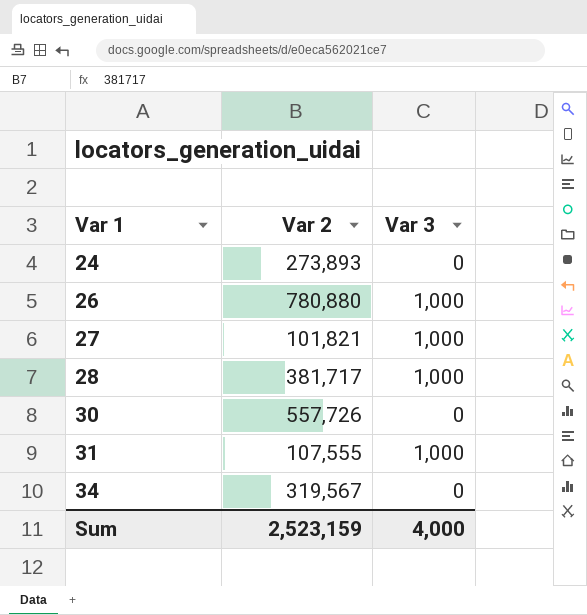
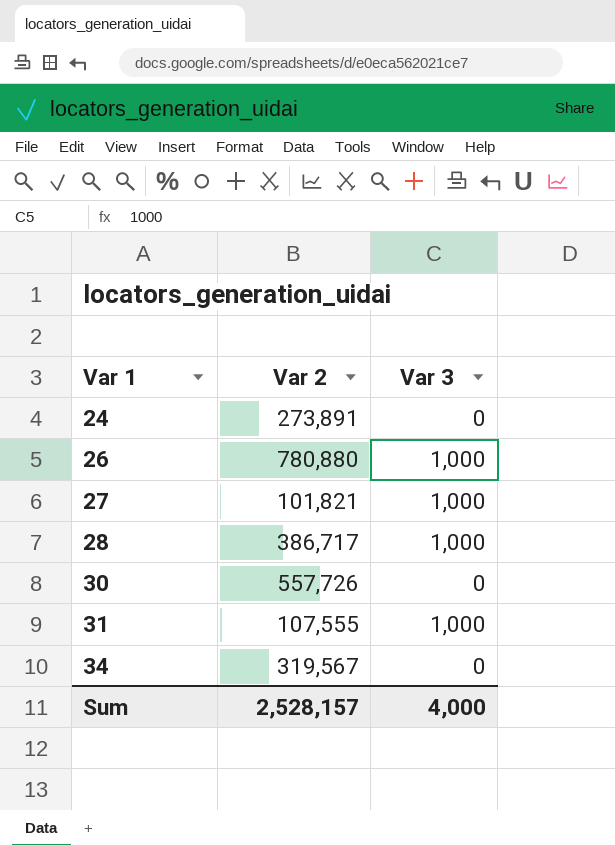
24 | Var 2: 273,893 -> 273,891
28 | Var 2: 381,717 -> 386,717
Sum | Var 2: 2,523,159 -> 2,528,157

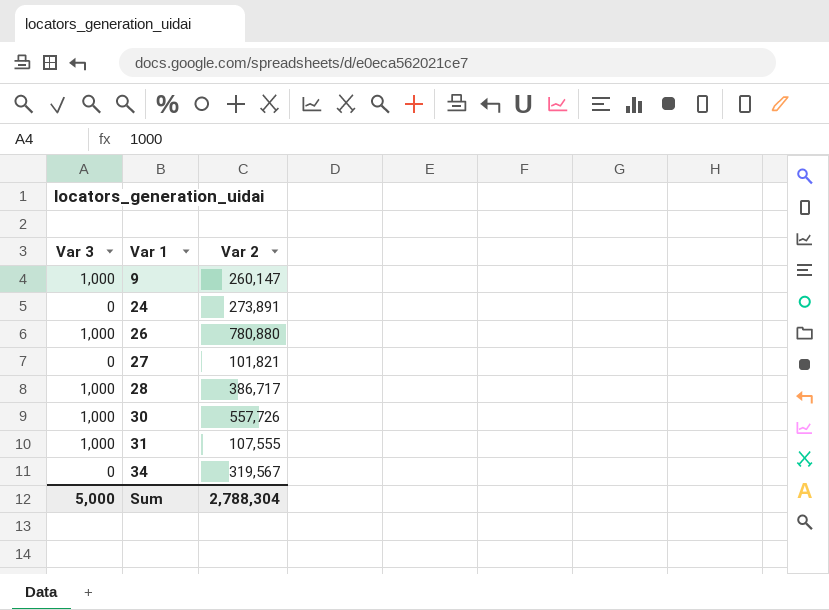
column Var 3 | position: 3 -> 1
row 9: none -> 1,000 | 260,147
27 | Var 3: 1,000 -> 0
30 | Var 3: 0 -> 1,000
Sum | Var 3: 4,000 -> 5,000
Sum | Var 2: 2,528,157 -> 2,788,304

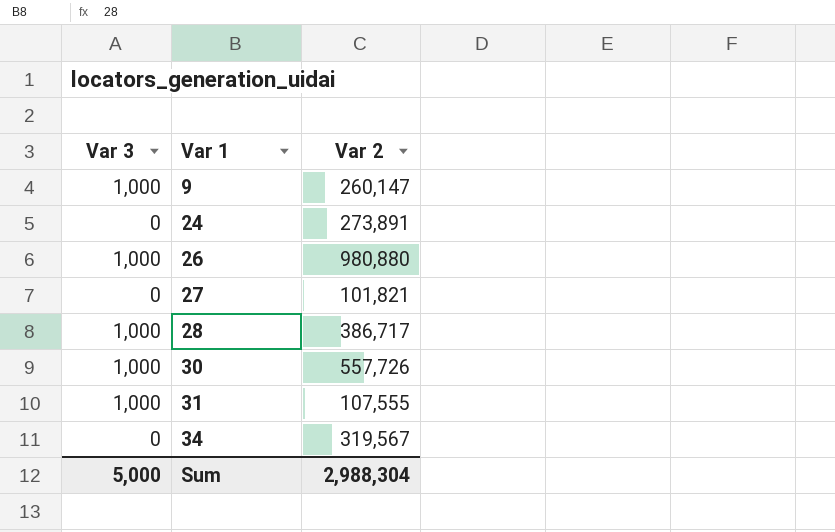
26 | Var 2: 780,880 -> 980,880
Sum | Var 2: 2,788,304 -> 2,988,304

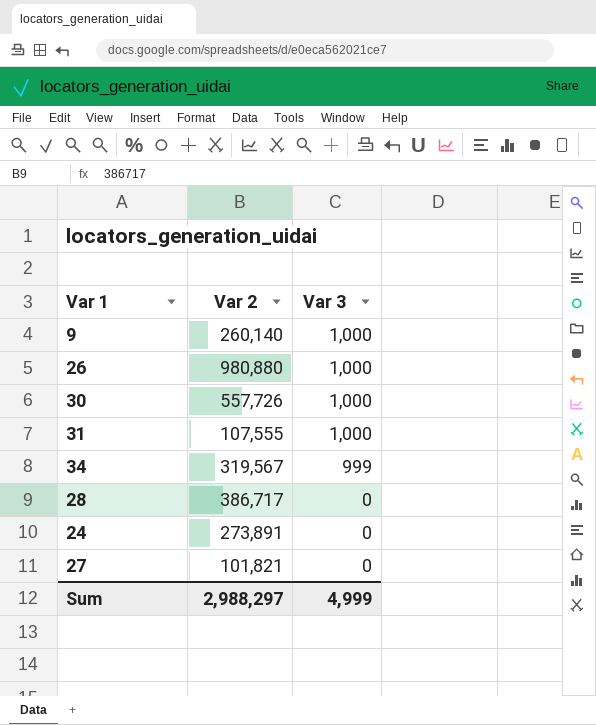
row order: Var 1 ascending -> Var 3 descending
column Var 3 | position: 1 -> 3
9 | Var 2: 260,147 -> 260,140
34 | Var 3: 0 -> 999
28 | Var 3: 1,000 -> 0
Sum | Var 2: 2,988,304 -> 2,988,297
Sum | Var 3: 5,000 -> 4,999

